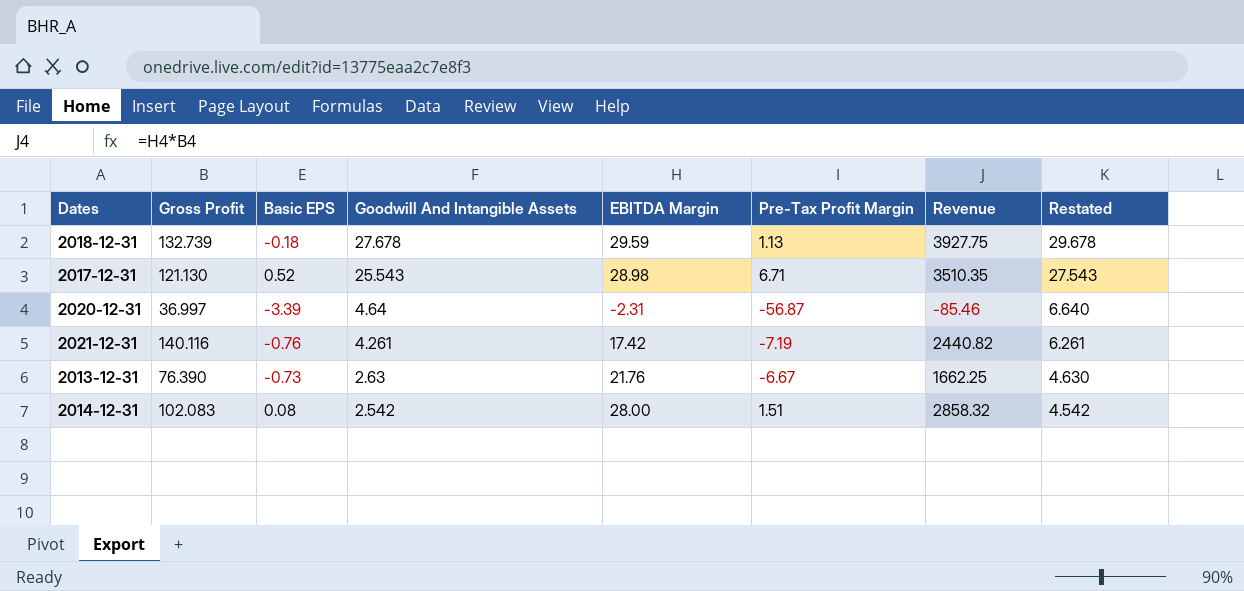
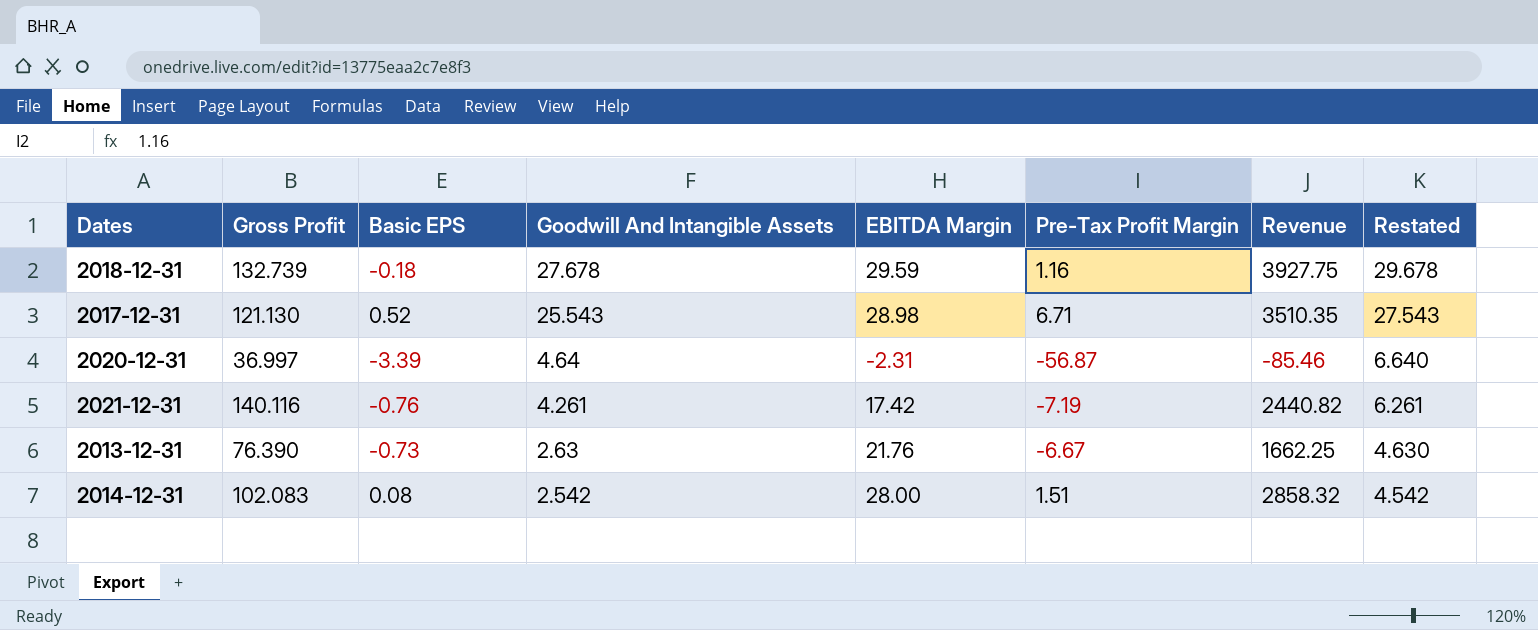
2018-12-31 | Pre-Tax Profit Margin: 1.13 -> 1.16

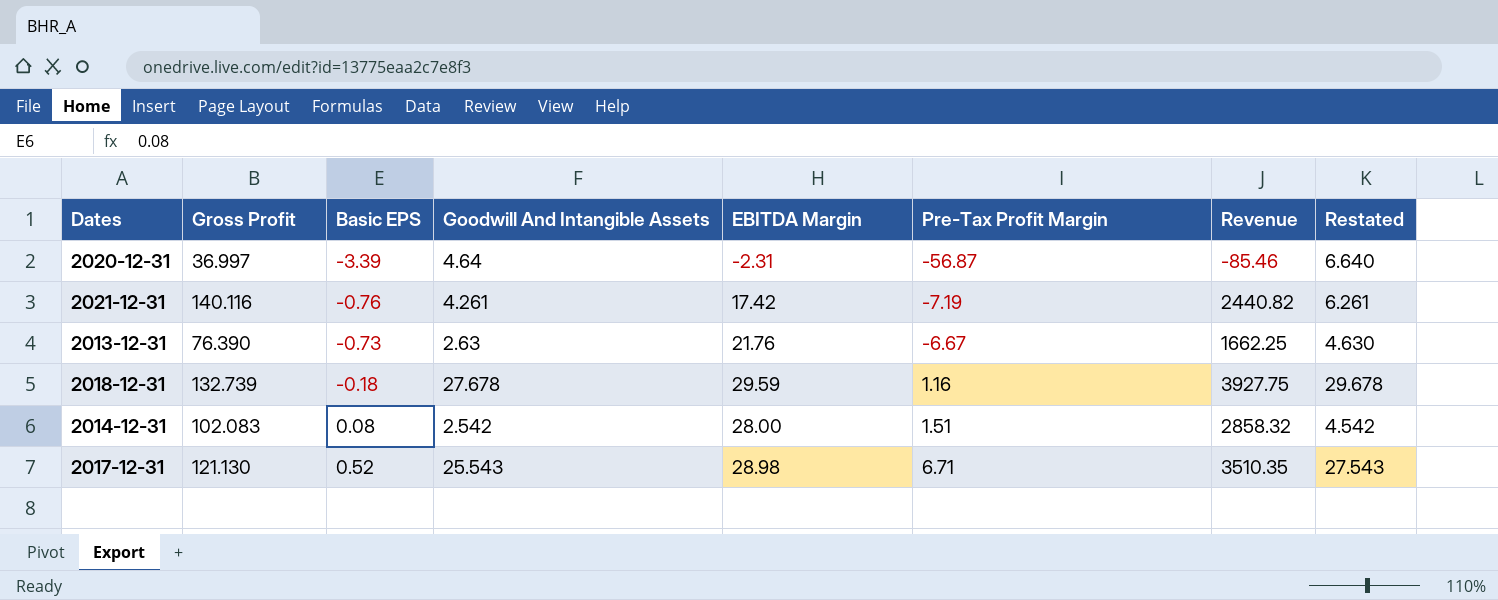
row order: Goodwill And Intangible Assets descending -> Basic EPS ascending

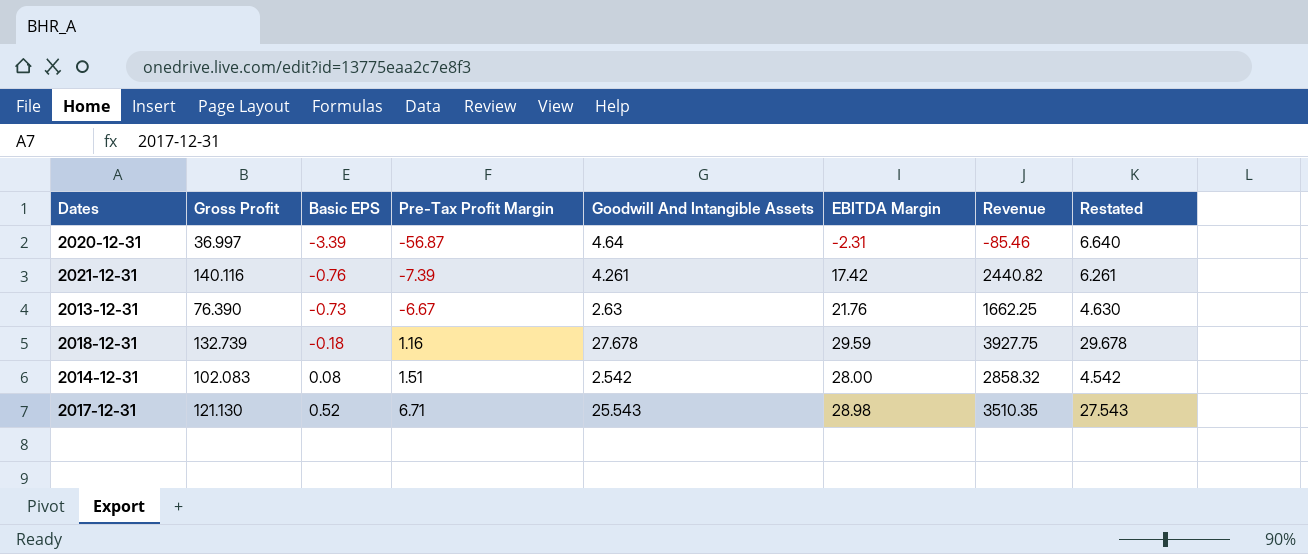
column Pre-Tax Profit Margin | position: 6 -> 4
2021-12-31 | Pre-Tax Profit Margin: -7.19 -> -7.39

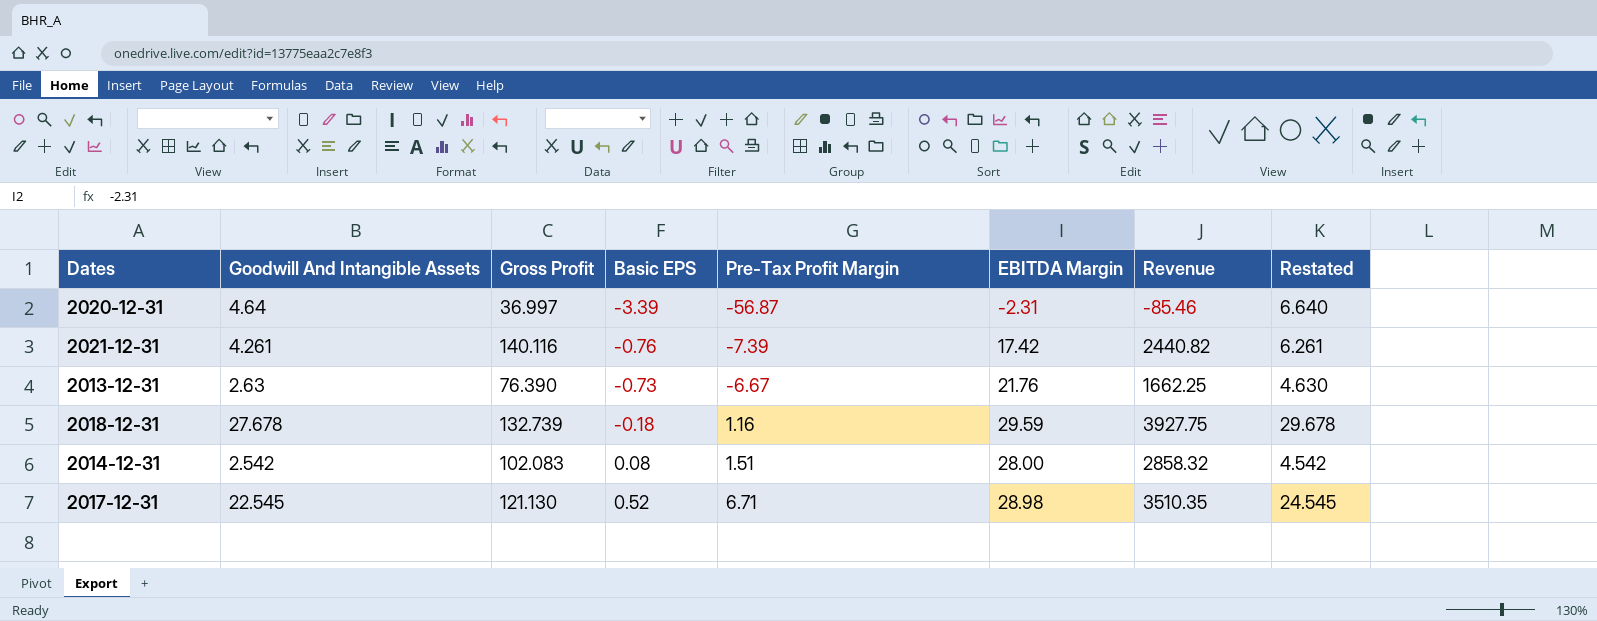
column Goodwill And Intangible Assets | position: 5 -> 2
2017-12-31 | Goodwill And Intangible Assets: 25.543 -> 22.545
2017-12-31 | Restated: 27.543 -> 24.545

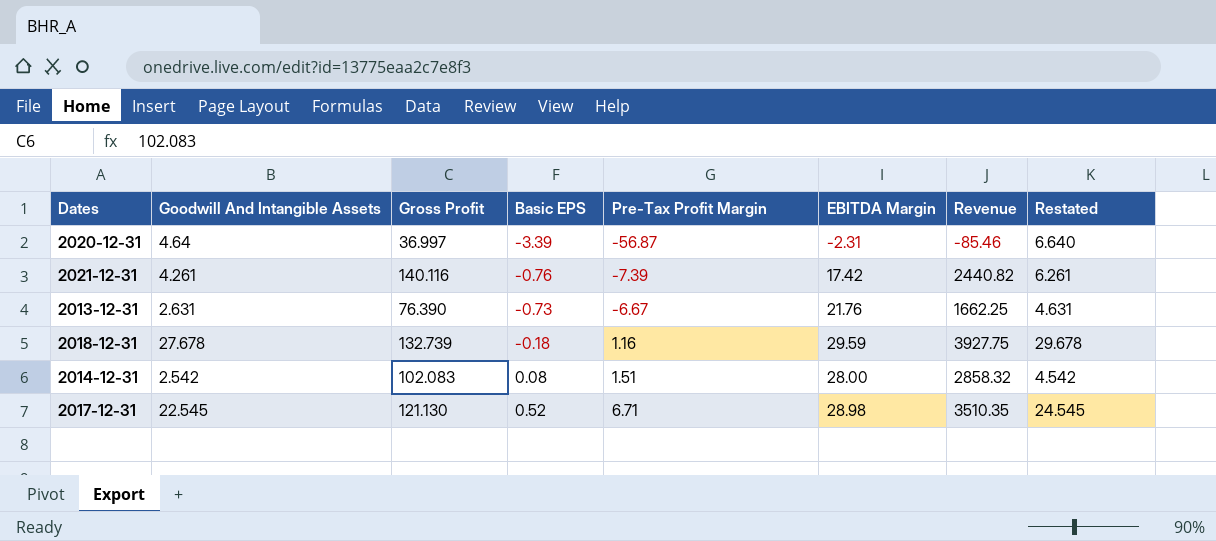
2013-12-31 | Goodwill And Intangible Assets: 2.63 -> 2.631
2013-12-31 | Restated: 4.630 -> 4.631

